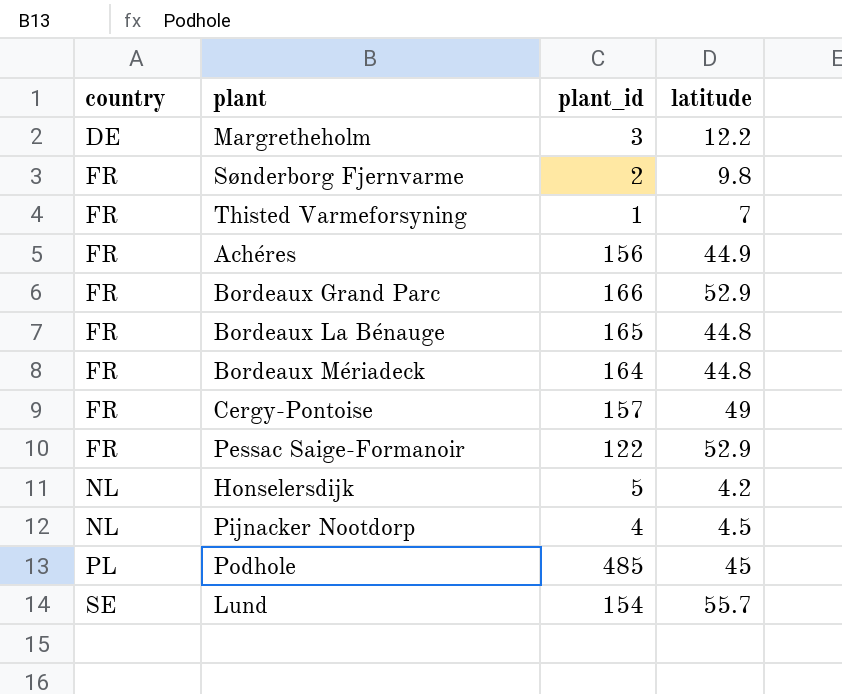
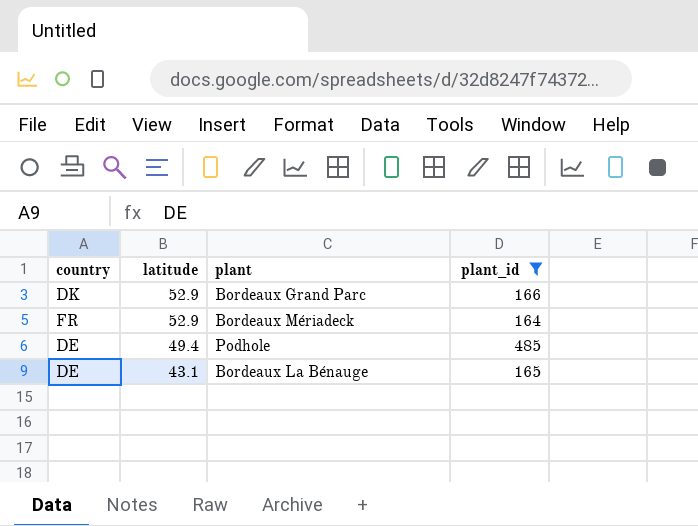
filter: none -> plant_id >= 164
row order: country ascending -> latitude descending
column latitude | position: 4 -> 2
Bordeaux Grand Parc | country: FR -> DK
Bordeaux Mériadeck | latitude: 44.8 -> 52.9
Podhole | country: PL -> DE
Podhole | latitude: 45 -> 49.4
Bordeaux La Bénauge | country: FR -> DE
Bordeaux La Bénauge | latitude: 44.8 -> 43.1

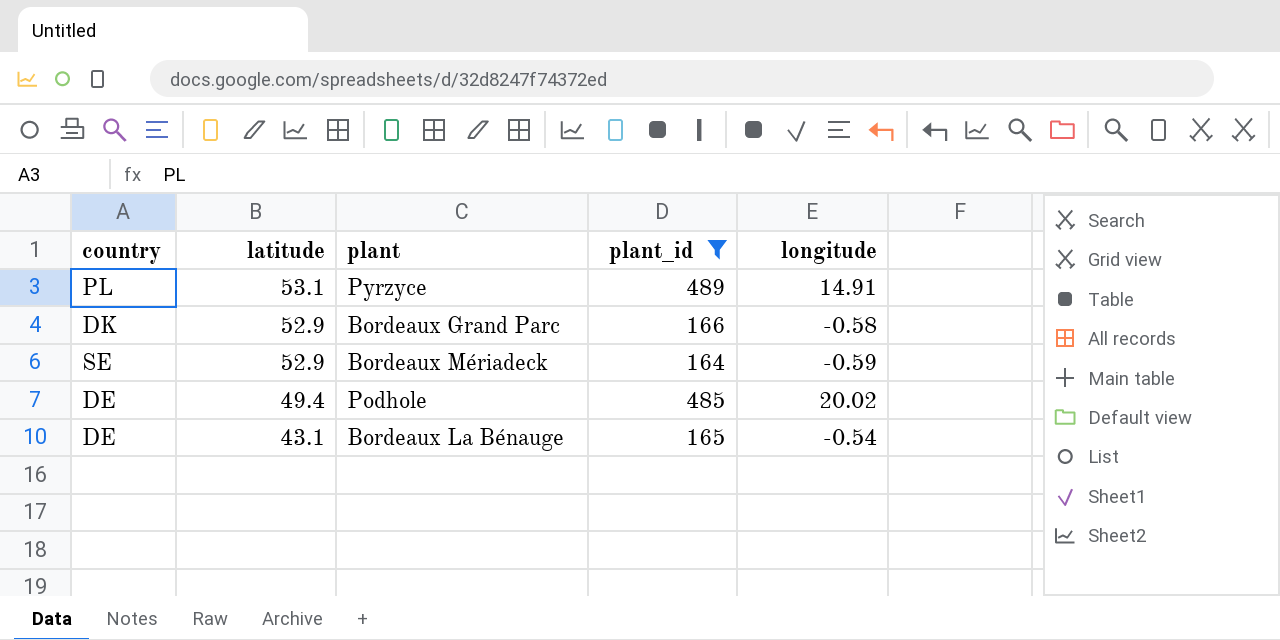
column longitude | position: none -> 5
row Pyrzyce: none -> PL | 53.1 | 489 | 14.91
Bordeaux Mériadeck | country: FR -> SE

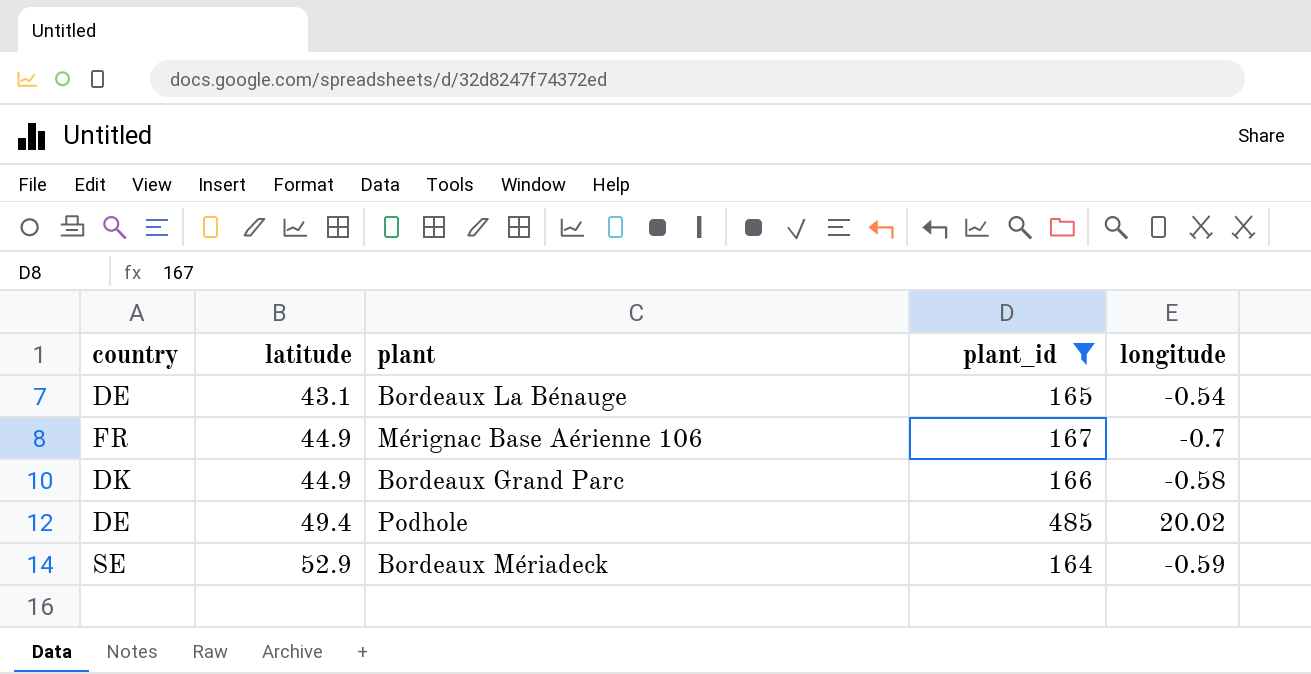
row order: latitude descending -> latitude ascending
row Pyrzyce: PL | 53.1 | 489 | 14.91 -> none
row Mérignac Base Aérienne 106: none -> FR | 44.9 | 167 | -0.7
Bordeaux Grand Parc | latitude: 52.9 -> 44.9

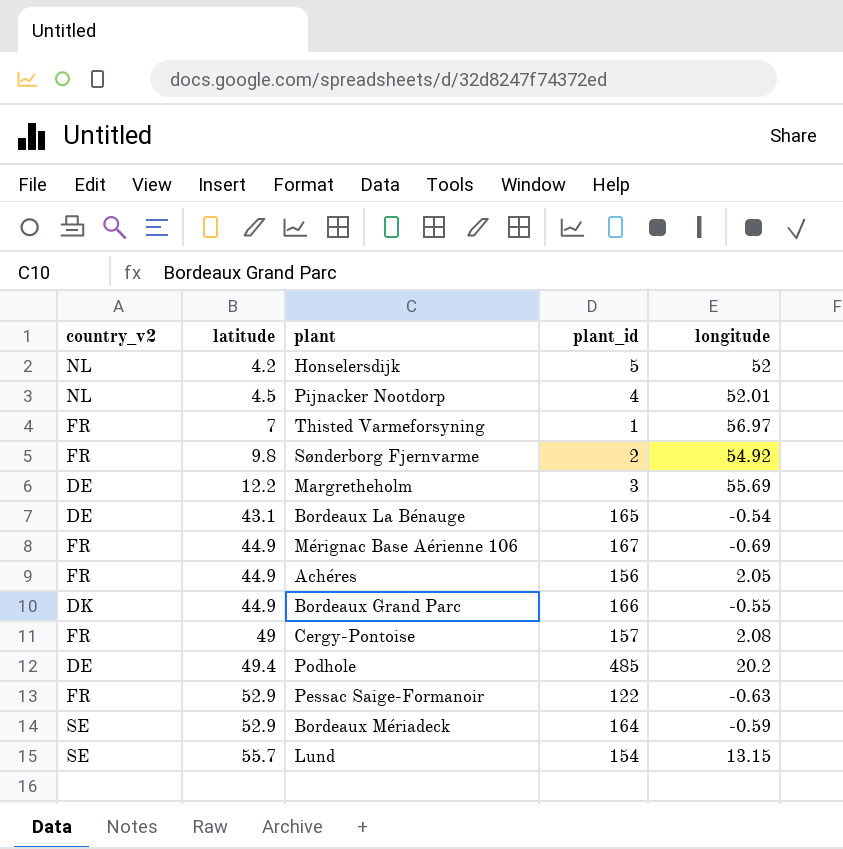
filter: plant_id >= 164 -> none
column name: country -> country_v2
Mérignac Base Aérienne 106 | longitude: -0.7 -> -0.69
Bordeaux Grand Parc | longitude: -0.58 -> -0.55
Podhole | longitude: 20.02 -> 20.2

